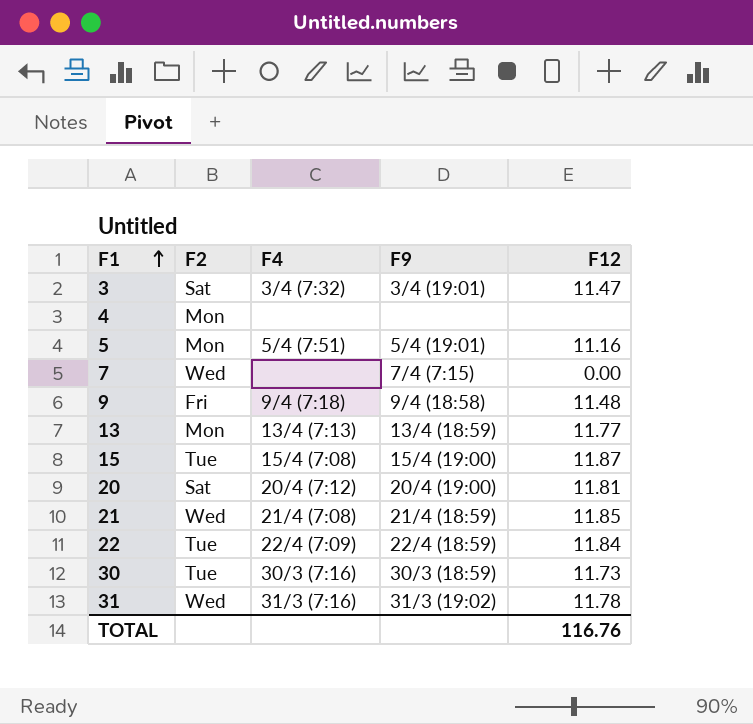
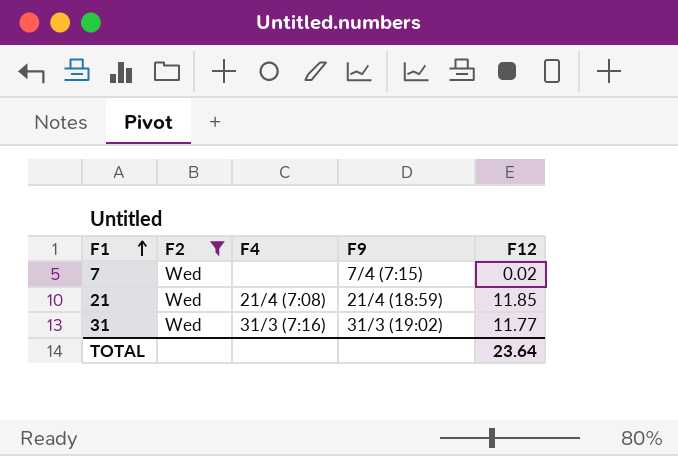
filter: none -> F2 = Wed
7 | F12: 0.00 -> 0.02
31 | F12: 11.78 -> 11.77
TOTAL | F12: 116.76 -> 23.64

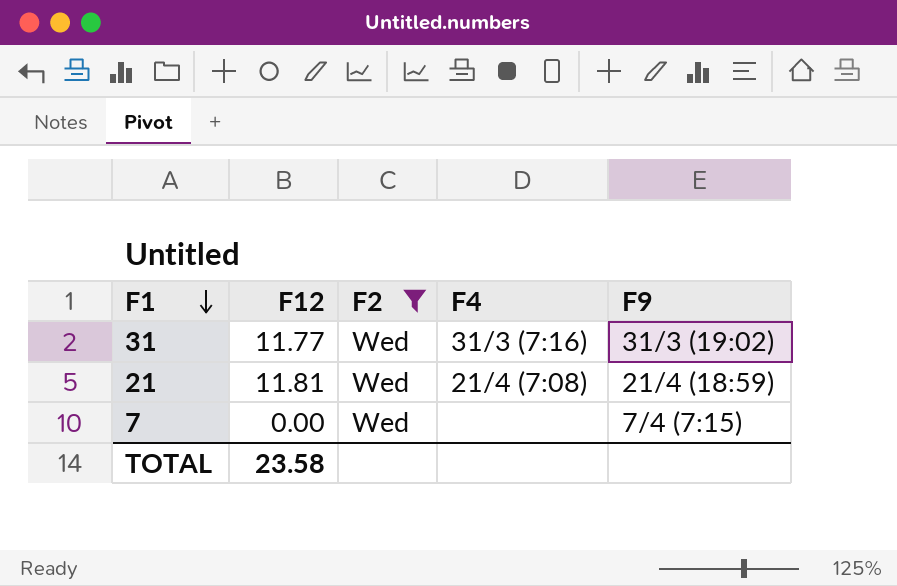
row order: F1 ascending -> F1 descending
column F12 | position: 5 -> 2
21 | F12: 11.85 -> 11.81
7 | F12: 0.02 -> 0.00
TOTAL | F12: 23.64 -> 23.58

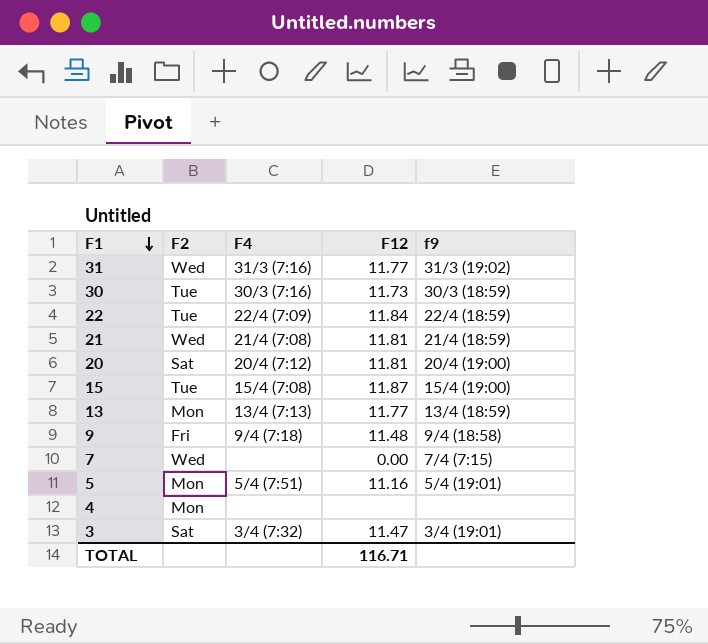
filter: F2 = Wed -> none
column F12 | position: 2 -> 4
column name: F9 -> f9
TOTAL | F12: 23.58 -> 116.71

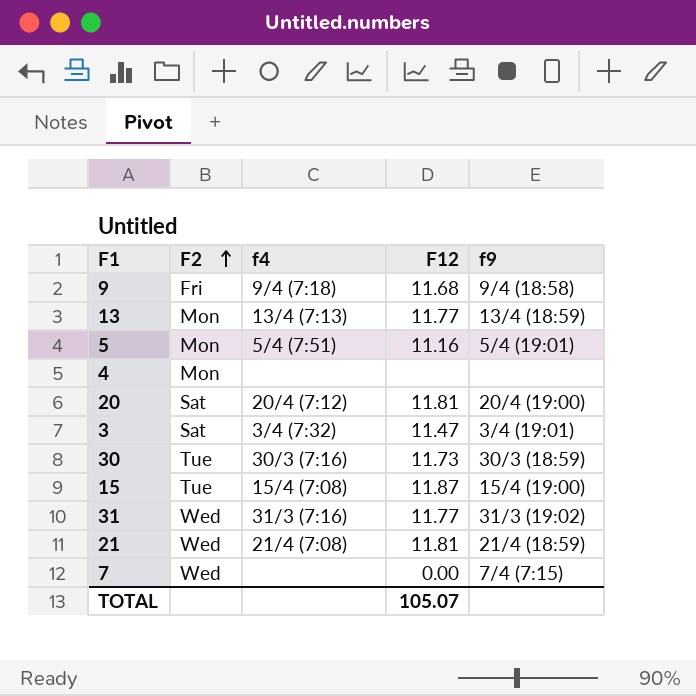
row order: F1 descending -> F2 ascending
column name: F4 -> f4
row 22: Tue | 22/4 (7:09) | 11.84 | 22/4 (18:59) -> none
9 | F12: 11.48 -> 11.68
TOTAL | F12: 116.71 -> 105.07

